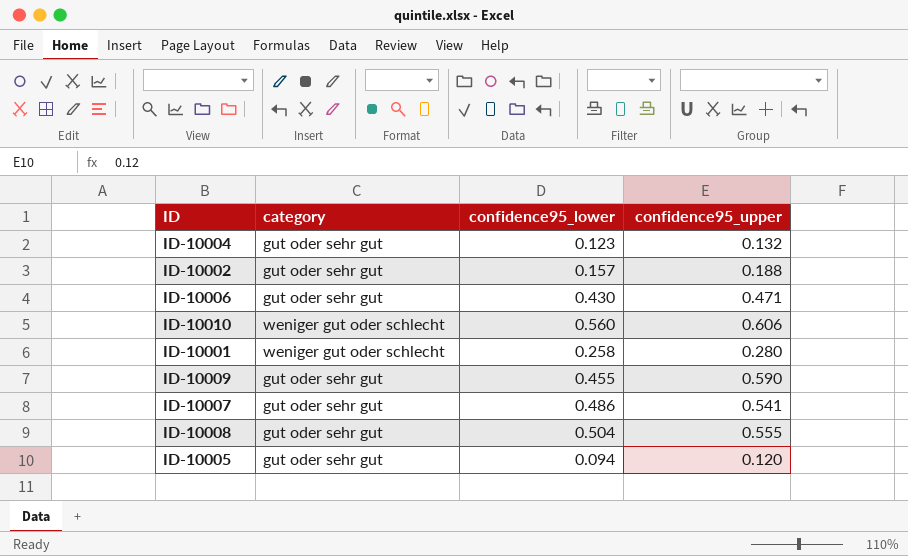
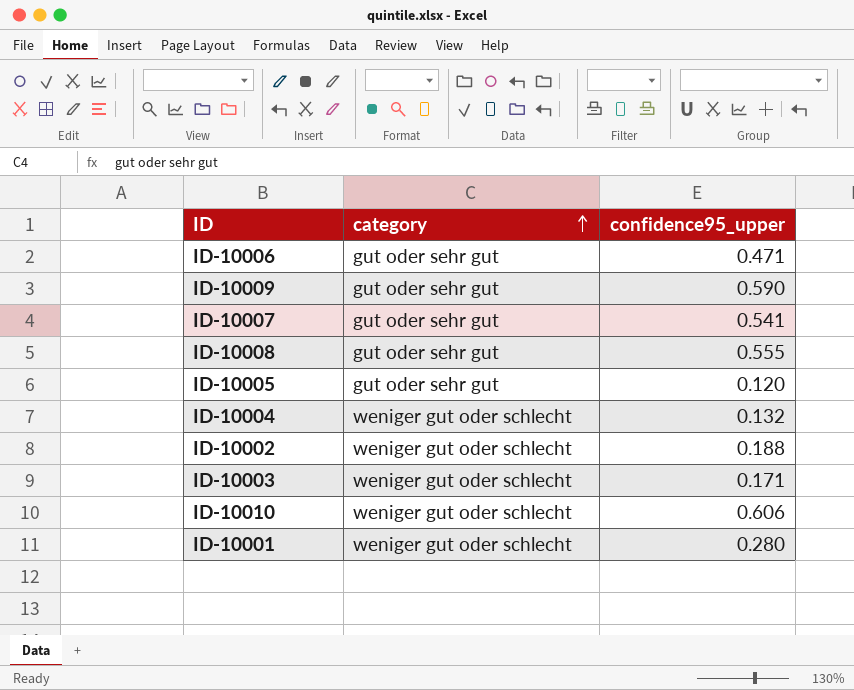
row order: none -> category ascending
column confidence95_lower | position: 3 -> none
ID-10004 | category: gut oder sehr gut -> weniger gut oder schlecht
ID-10002 | category: gut oder sehr gut -> weniger gut oder schlecht
row ID-10003: none -> weniger gut oder schlecht | 0.171

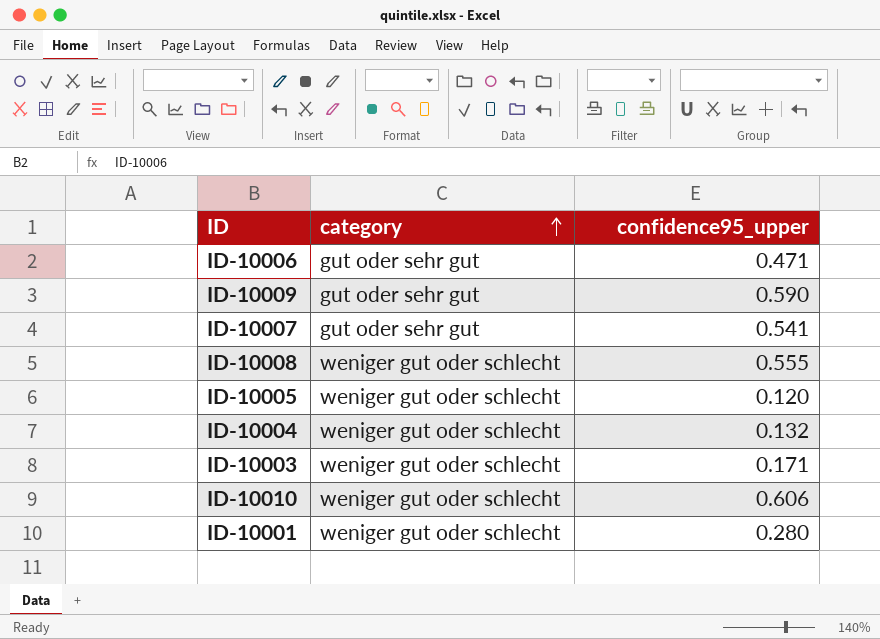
row ID-10002: weniger gut oder schlecht | 0.188 -> none
ID-10008 | category: gut oder sehr gut -> weniger gut oder schlecht
ID-10005 | category: gut oder sehr gut -> weniger gut oder schlecht

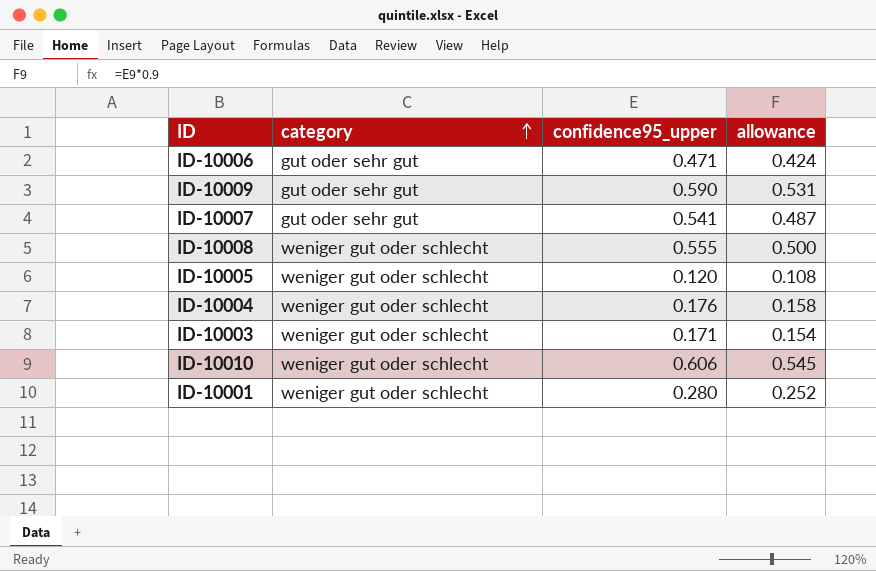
column allowance | formula: none -> [confidence95_upper] * 0.9
ID-10004 | confidence95_upper: 0.132 -> 0.176

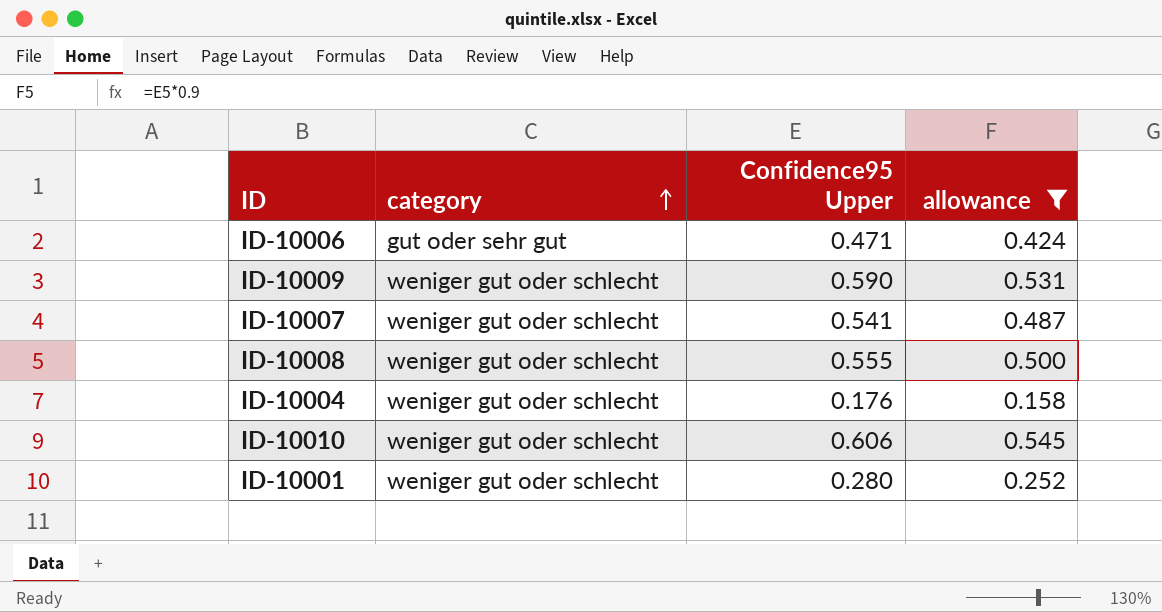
filter: none -> allowance >= 0.158
column name: confidence95_upper -> Confidence95 Upper
ID-10009 | category: gut oder sehr gut -> weniger gut oder schlecht
ID-10007 | category: gut oder sehr gut -> weniger gut oder schlecht

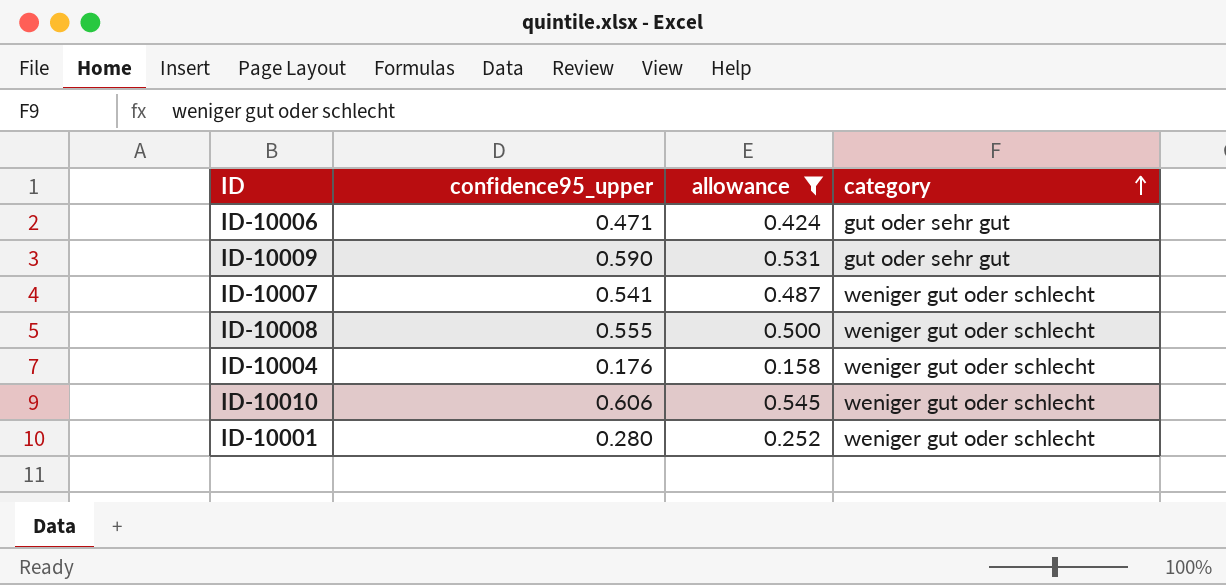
column name: Confidence95 Upper -> confidence95_upper
column category | position: 2 -> 4
ID-10009 | category: weniger gut oder schlecht -> gut oder sehr gut

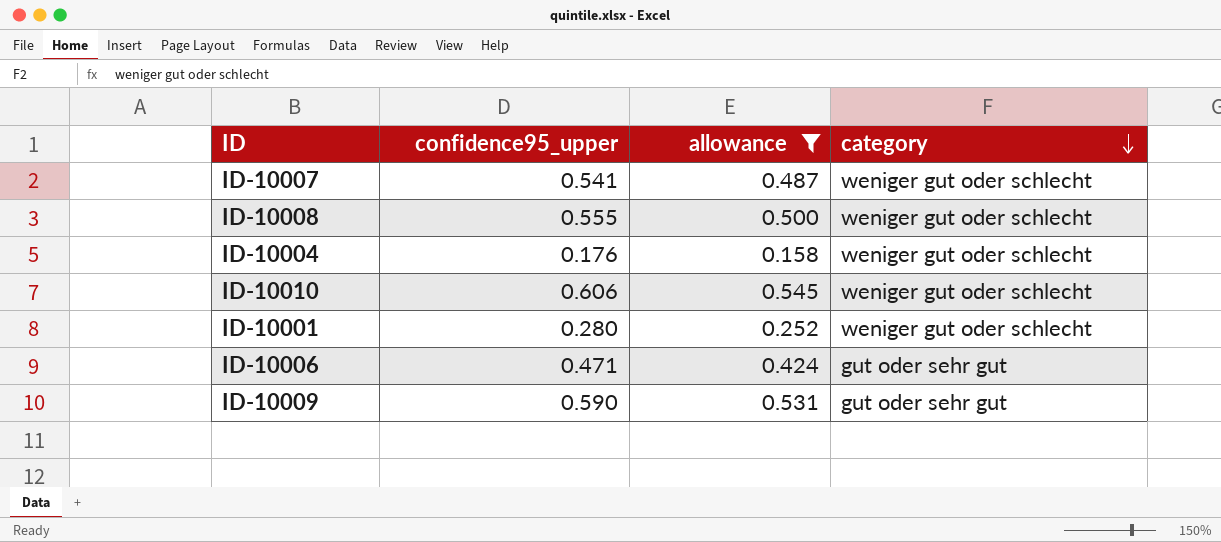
row order: category ascending -> category descending

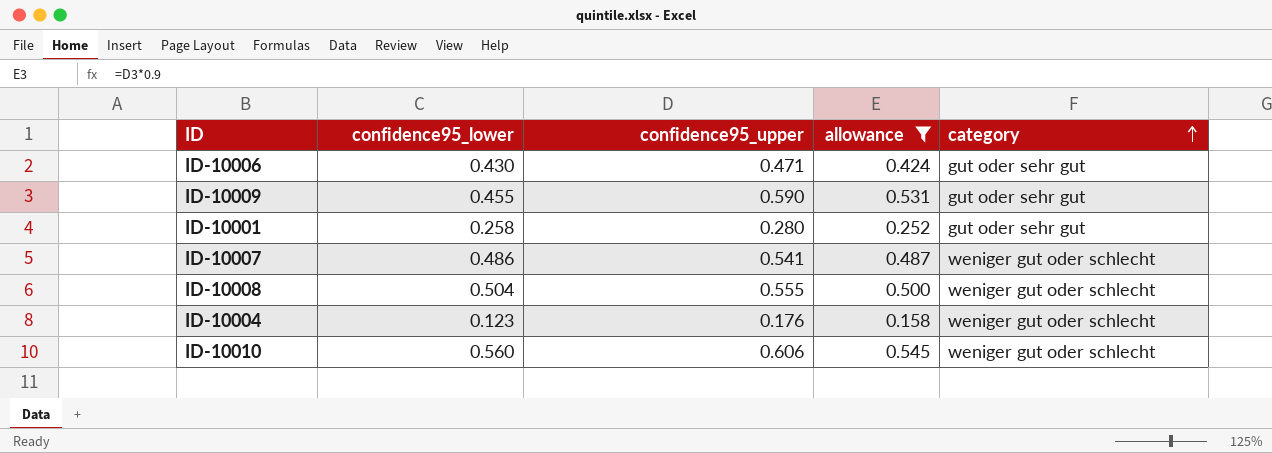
row order: category descending -> category ascending
column confidence95_lower | position: none -> 2
ID-10001 | category: weniger gut oder schlecht -> gut oder sehr gut

